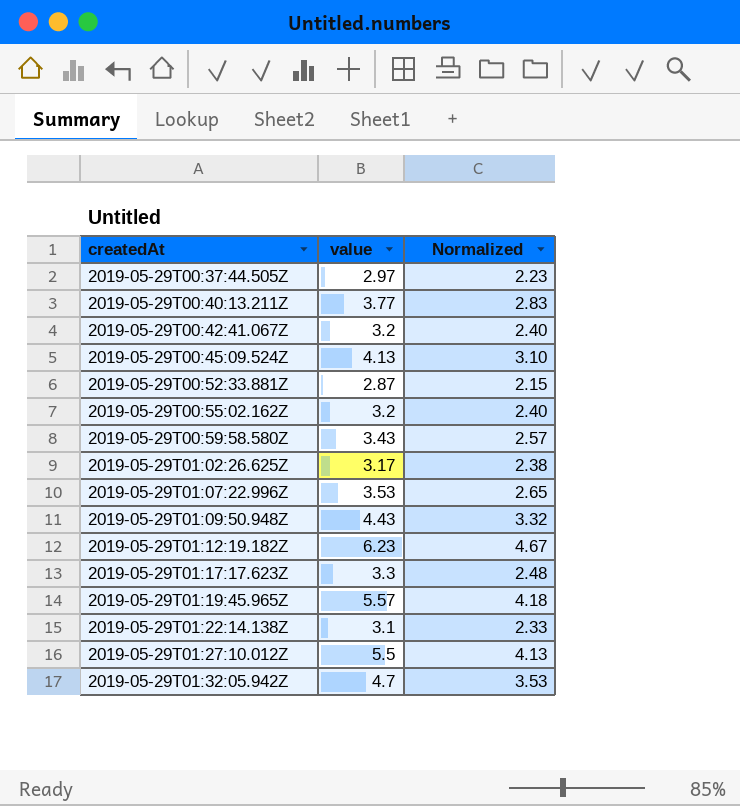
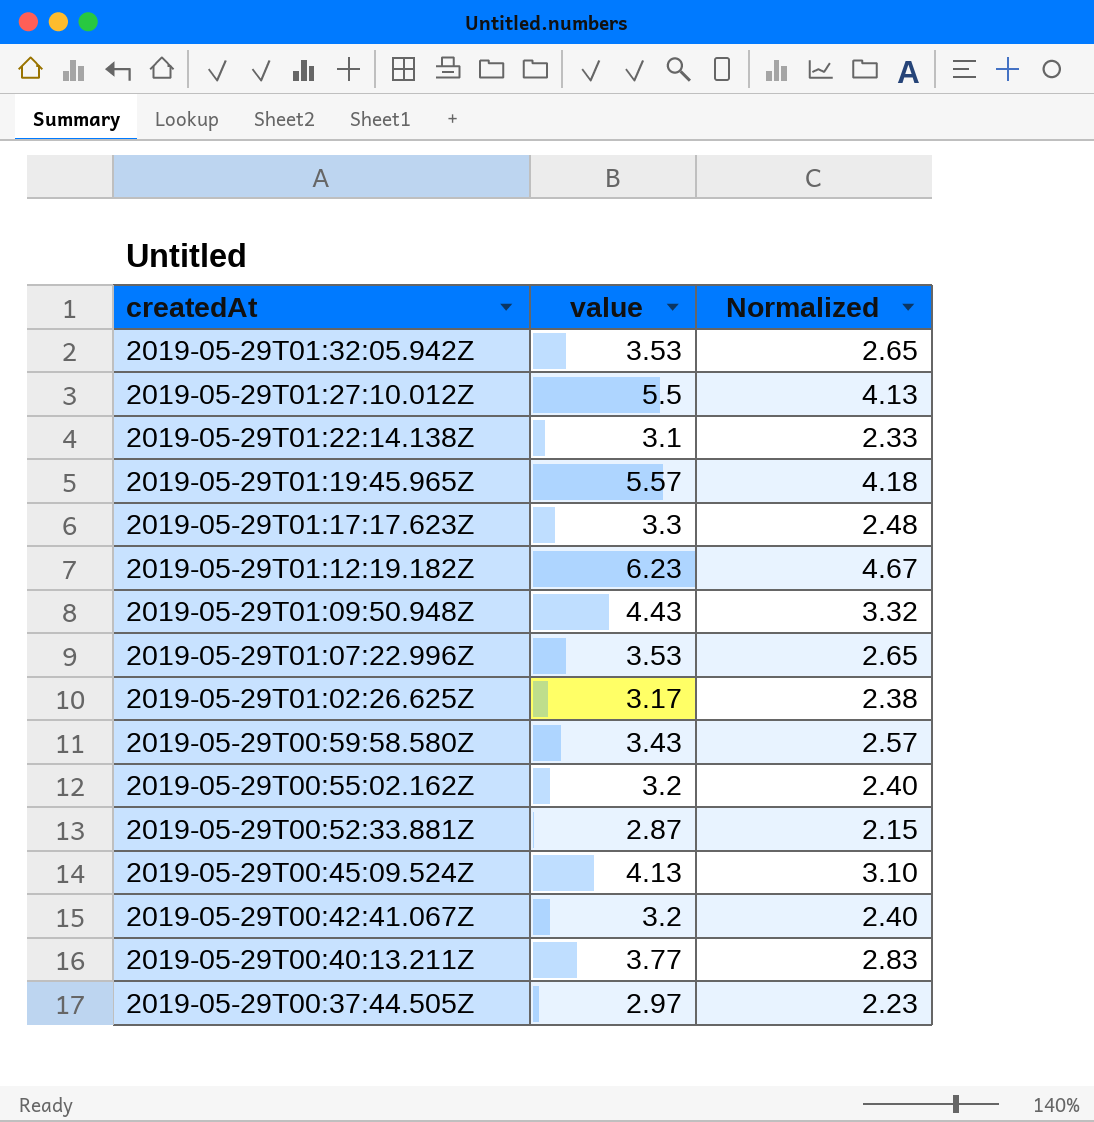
row order: createdAt ascending -> createdAt descending
2019-05-29T01:32:05.942Z | value: 4.7 -> 3.53
2019-05-29T01:32:05.942Z | Normalized: 3.53 -> 2.65

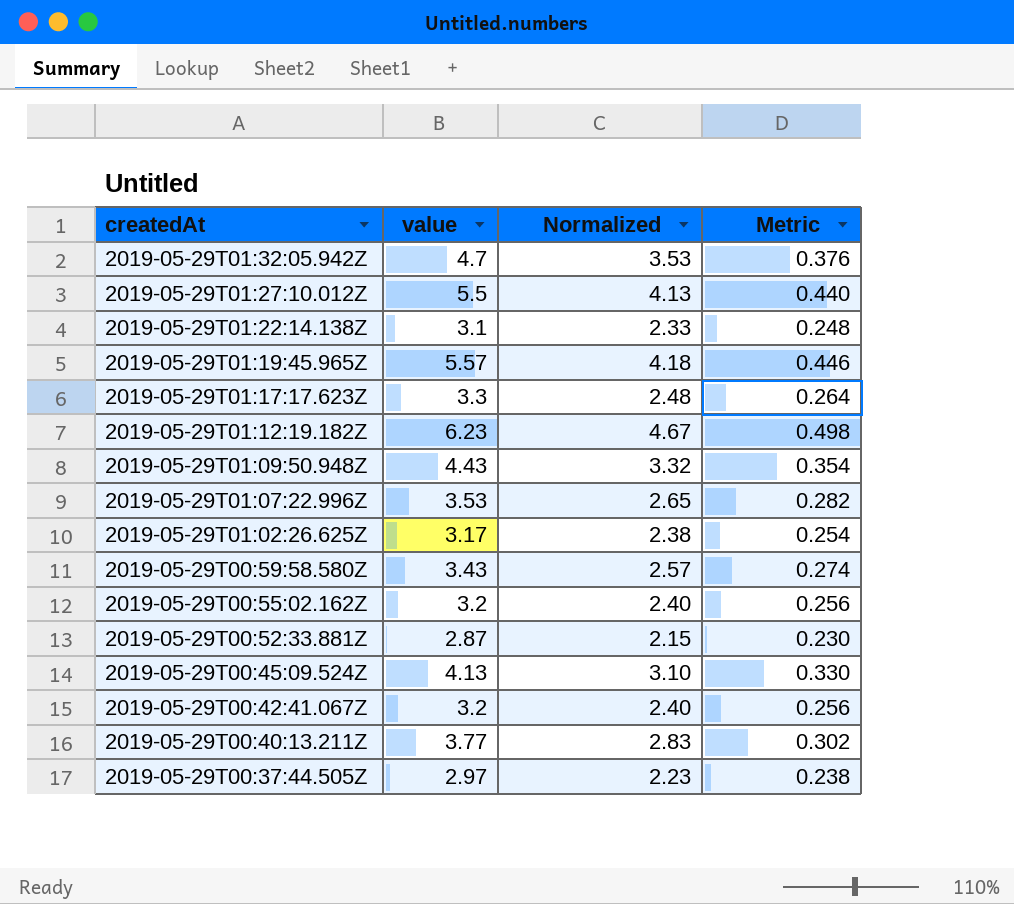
column Metric | formula: none -> [value] * 0.08
2019-05-29T01:32:05.942Z | value: 3.53 -> 4.7
2019-05-29T01:32:05.942Z | Normalized: 2.65 -> 3.53

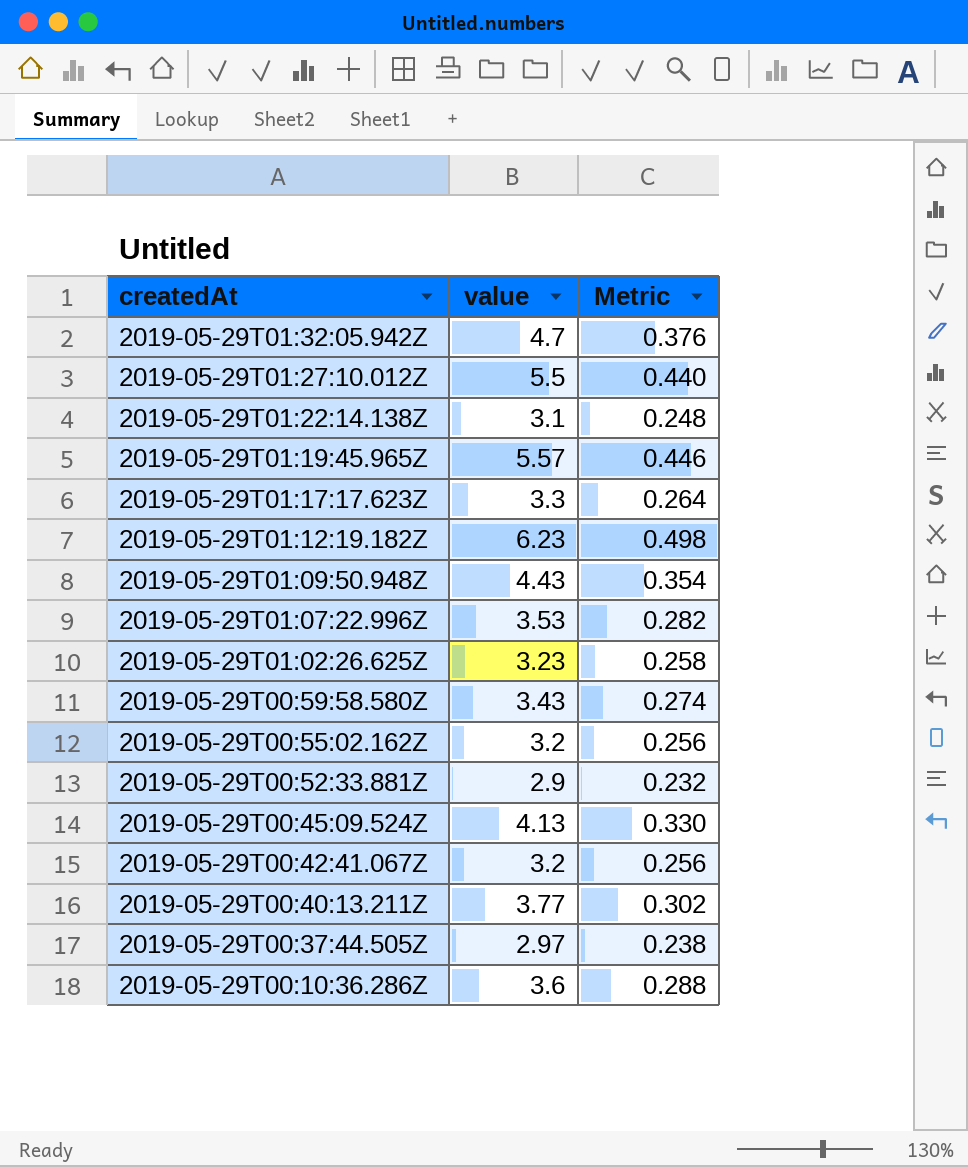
column Normalized | formula: [value] * 0.75 -> none
2019-05-29T01:02:26.625Z | value: 3.17 -> 3.23
2019-05-29T01:02:26.625Z | Metric: 0.254 -> 0.258
2019-05-29T00:52:33.881Z | value: 2.87 -> 2.9
2019-05-29T00:52:33.881Z | Metric: 0.230 -> 0.232
row 2019-05-29T00:10:36.286Z: none -> 3.6 | 0.288

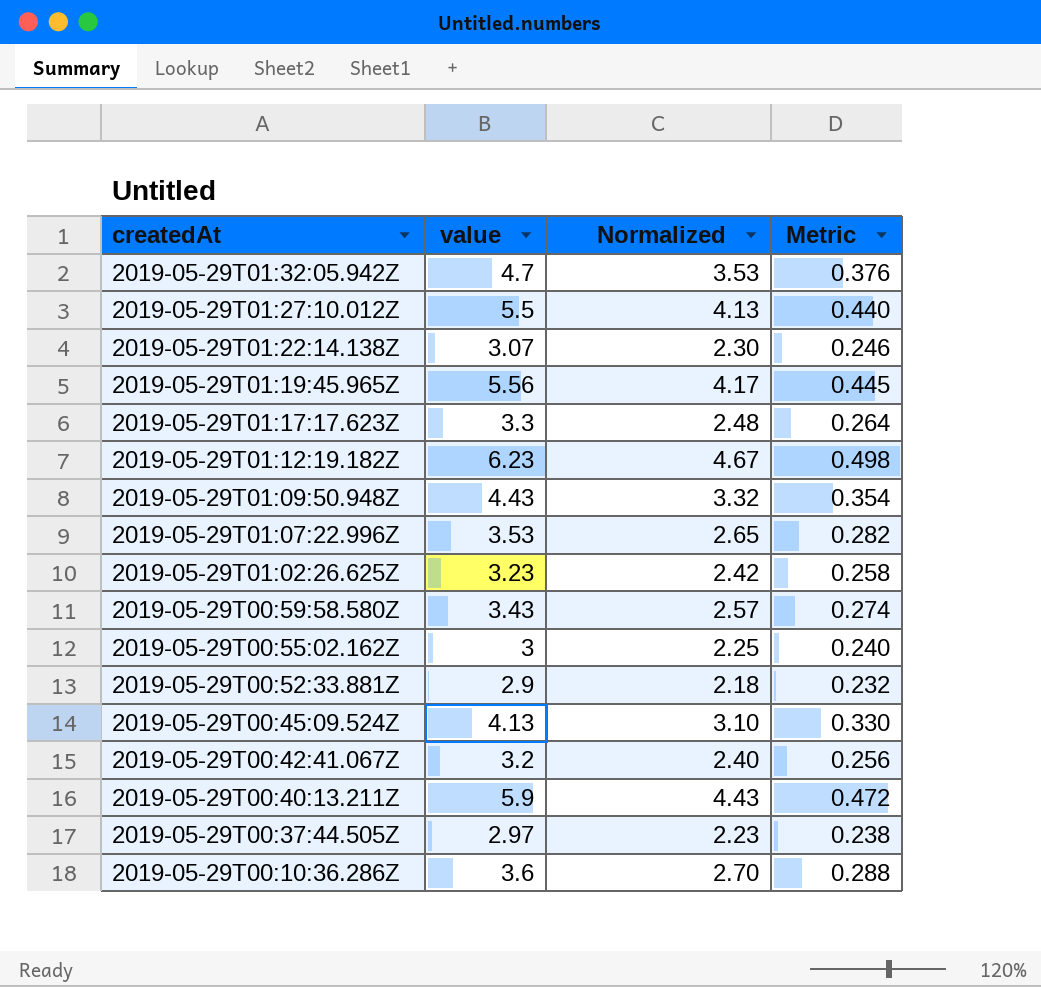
column Normalized | formula: none -> [value] * 0.75
2019-05-29T01:22:14.138Z | value: 3.1 -> 3.07
2019-05-29T01:22:14.138Z | Metric: 0.248 -> 0.246
2019-05-29T01:19:45.965Z | value: 5.57 -> 5.56
2019-05-29T01:19:45.965Z | Metric: 0.446 -> 0.445
2019-05-29T00:55:02.162Z | value: 3.2 -> 3
2019-05-29T00:55:02.162Z | Metric: 0.256 -> 0.240
2019-05-29T00:40:13.211Z | value: 3.77 -> 5.9
2019-05-29T00:40:13.211Z | Metric: 0.302 -> 0.472

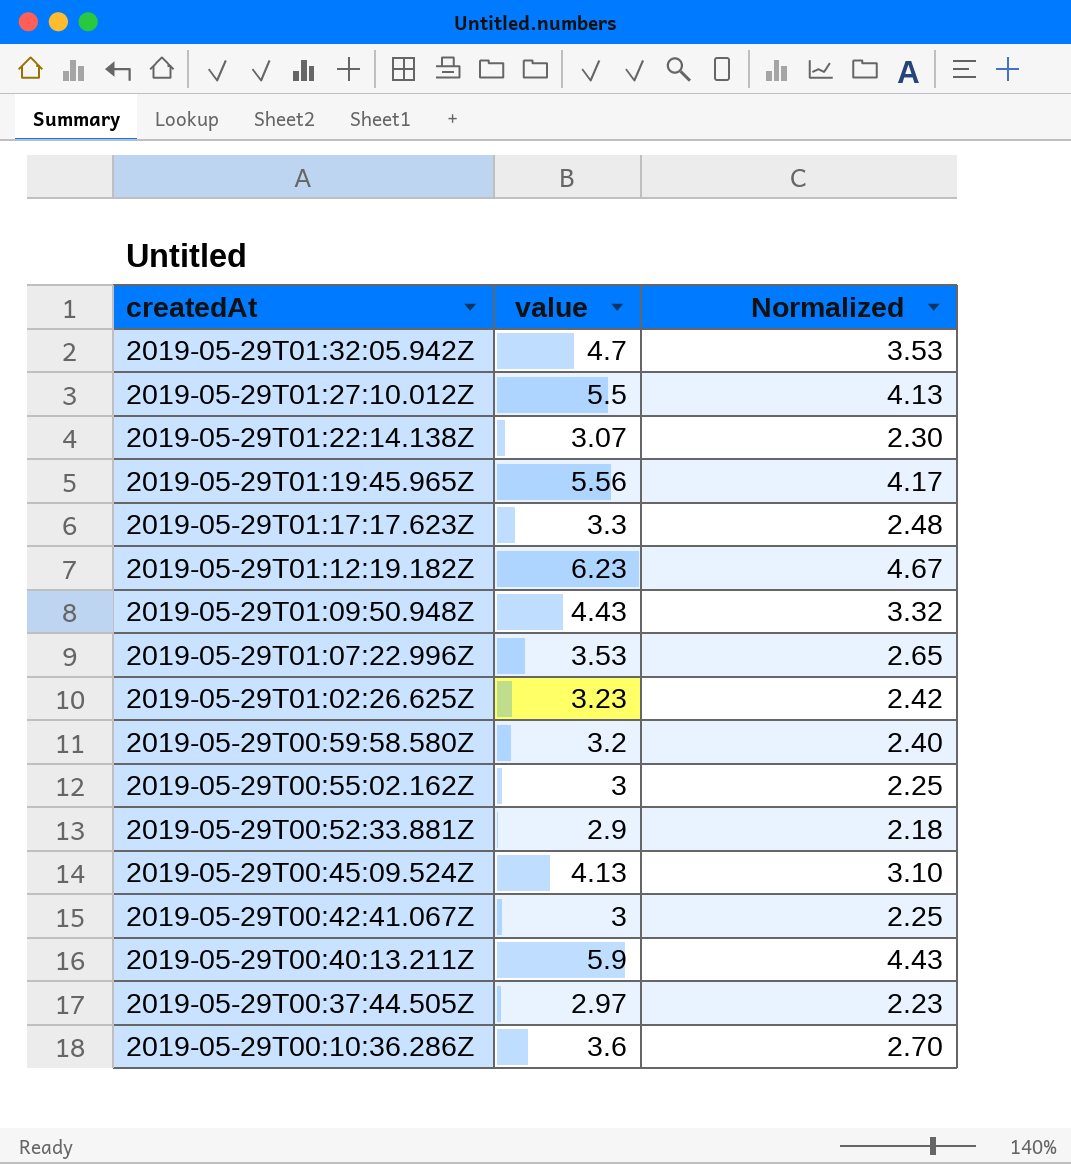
column Metric | formula: [value] * 0.08 -> none
2019-05-29T00:59:58.580Z | value: 3.43 -> 3.2
2019-05-29T00:59:58.580Z | Normalized: 2.57 -> 2.40
2019-05-29T00:42:41.067Z | value: 3.2 -> 3
2019-05-29T00:42:41.067Z | Normalized: 2.40 -> 2.25

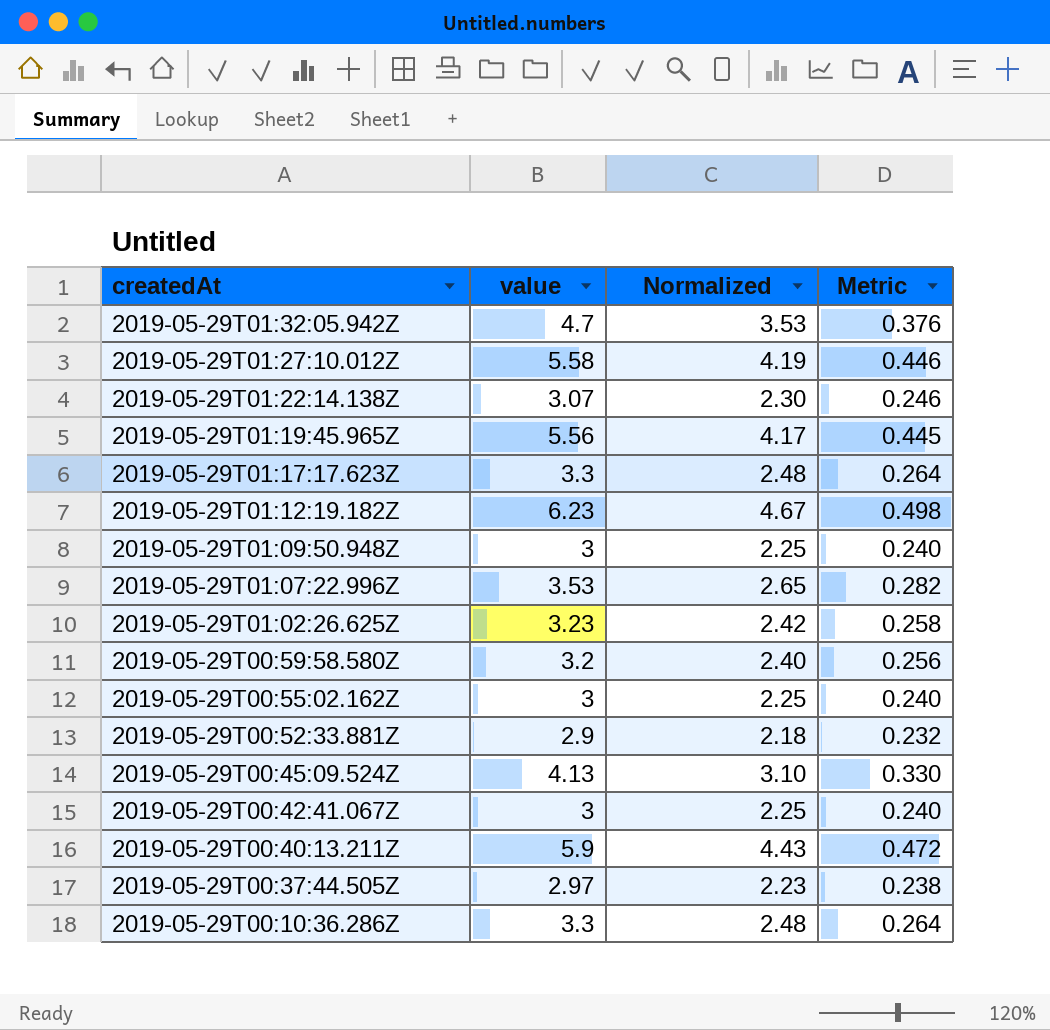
column Metric | formula: none -> [value] * 0.08
2019-05-29T01:27:10.012Z | value: 5.5 -> 5.58
2019-05-29T01:27:10.012Z | Normalized: 4.13 -> 4.19
2019-05-29T01:09:50.948Z | value: 4.43 -> 3
2019-05-29T01:09:50.948Z | Normalized: 3.32 -> 2.25
2019-05-29T00:10:36.286Z | value: 3.6 -> 3.3
2019-05-29T00:10:36.286Z | Normalized: 2.70 -> 2.48

